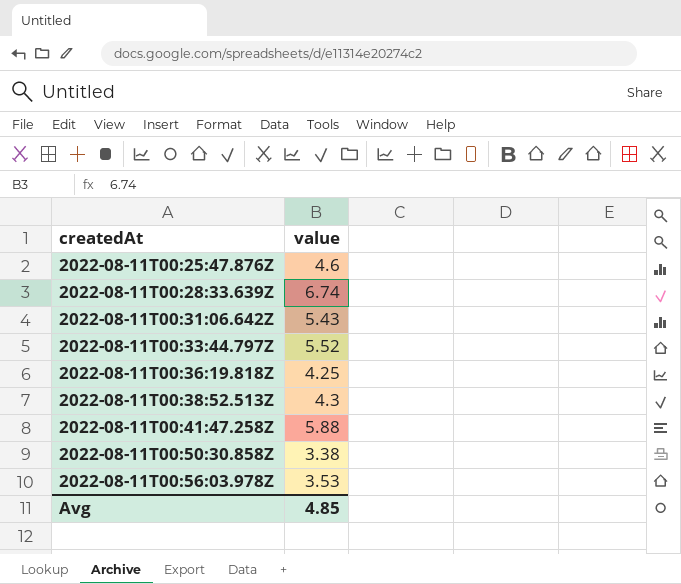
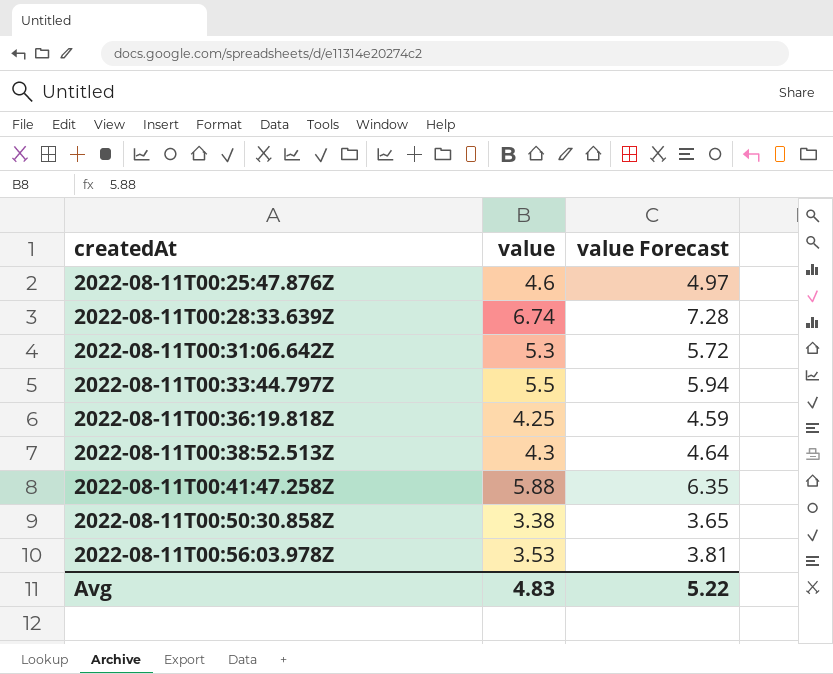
column value Forecast | formula: none -> [value] * 1.08
2022-08-11T00:31:06.642Z | value: 5.43 -> 5.3
2022-08-11T00:33:44.797Z | value: 5.52 -> 5.5
Avg | value: 4.85 -> 4.83

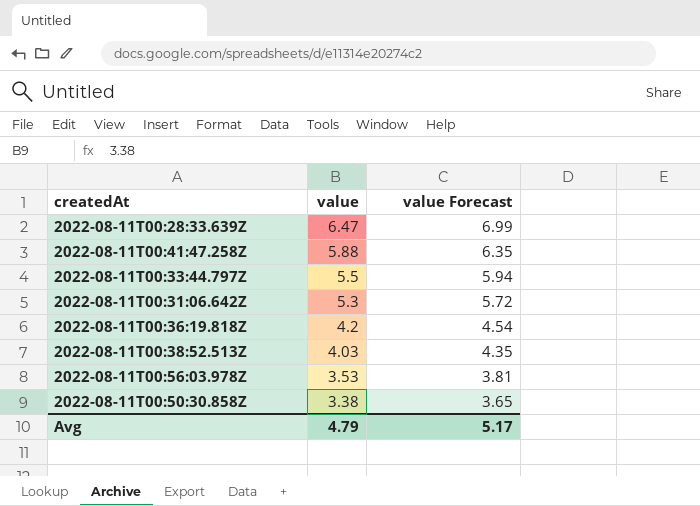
row order: createdAt ascending -> value descending
row 2022-08-11T00:25:47.876Z: 4.6 | 4.97 -> none
2022-08-11T00:28:33.639Z | value: 6.74 -> 6.47
2022-08-11T00:28:33.639Z | value Forecast: 7.28 -> 6.99
2022-08-11T00:36:19.818Z | value: 4.25 -> 4.2
2022-08-11T00:36:19.818Z | value Forecast: 4.59 -> 4.54
2022-08-11T00:38:52.513Z | value: 4.3 -> 4.03
2022-08-11T00:38:52.513Z | value Forecast: 4.64 -> 4.35
Avg | value: 4.83 -> 4.79
Avg | value Forecast: 5.22 -> 5.17

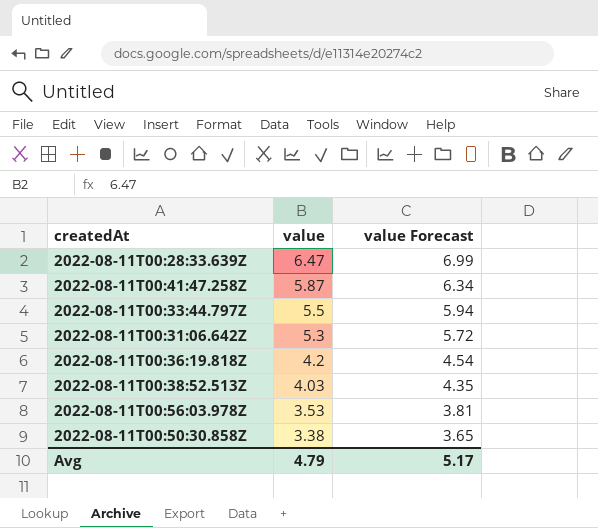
2022-08-11T00:41:47.258Z | value: 5.88 -> 5.87
2022-08-11T00:41:47.258Z | value Forecast: 6.35 -> 6.34

